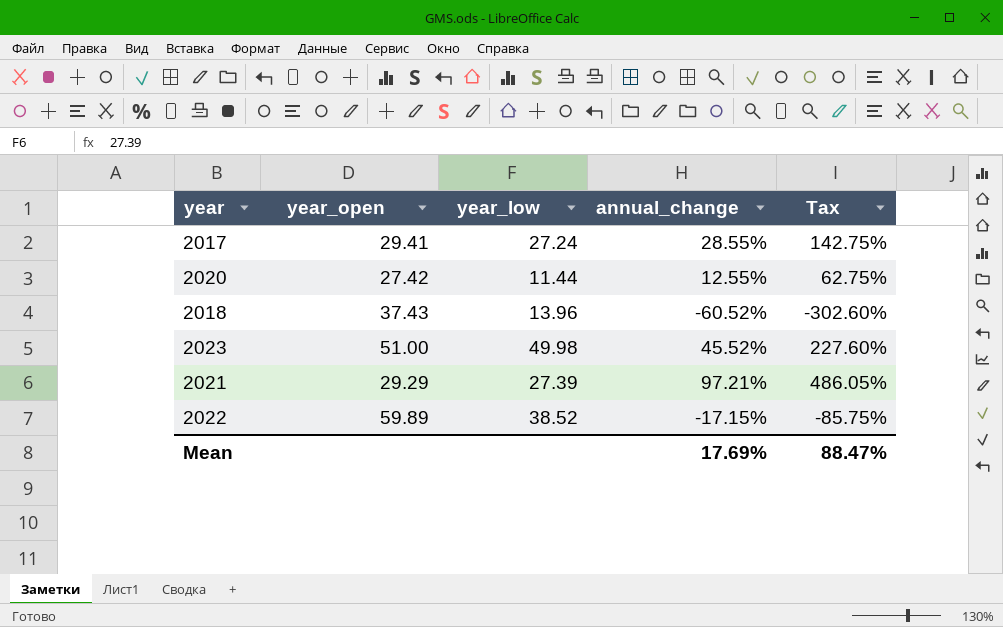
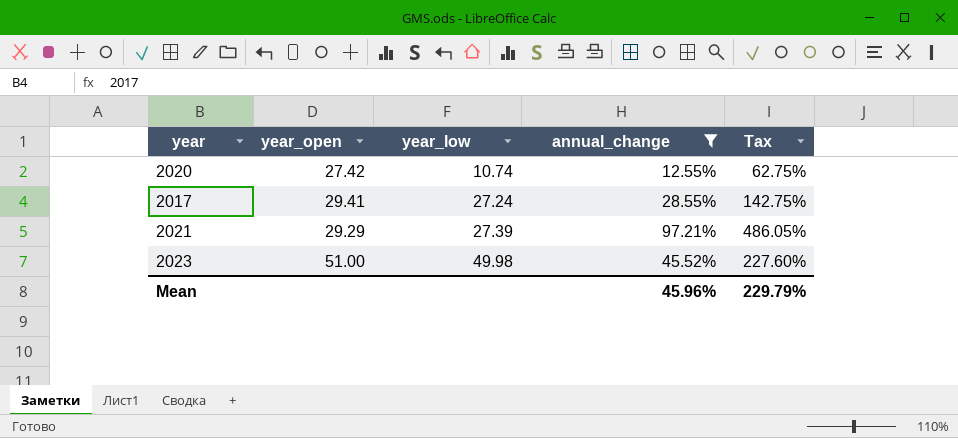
filter: none -> annual_change >= 12.55%
row order: none -> year_low ascending
2020 | year_low: 11.44 -> 10.74
Mean | annual_change: 17.69% -> 45.96%
Mean | Tax: 88.47% -> 229.79%

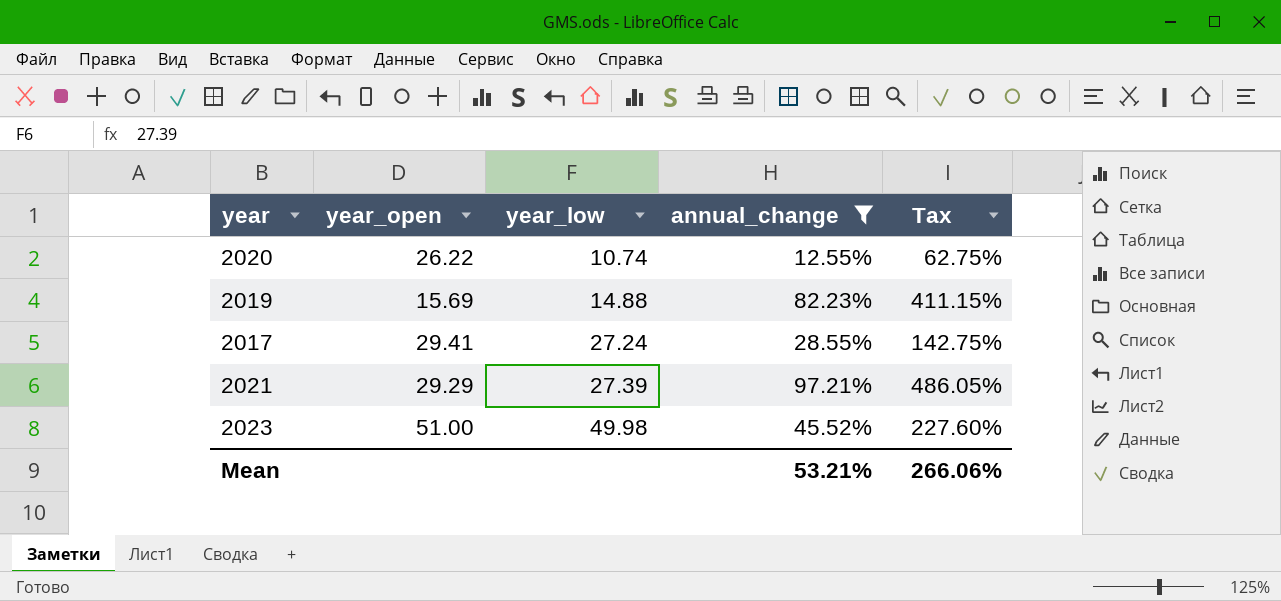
2020 | year_open: 27.42 -> 26.22
row 2019: none -> 15.69 | 14.88 | 82.23% | 411.15%
Mean | annual_change: 45.96% -> 53.21%
Mean | Tax: 229.79% -> 266.06%

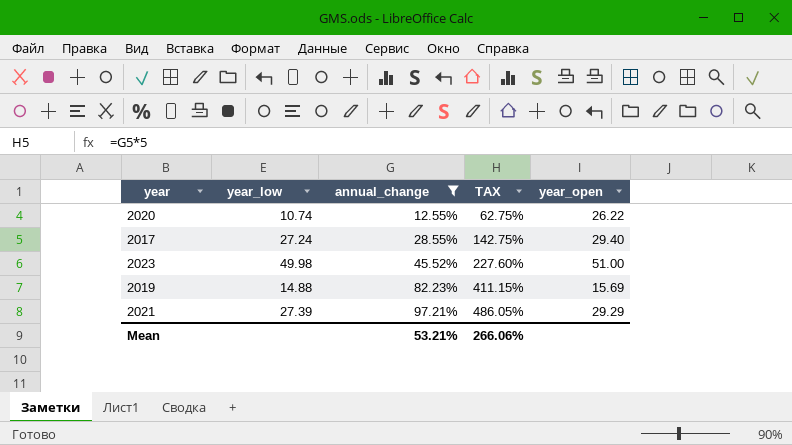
row order: year_low ascending -> annual_change ascending
column name: Tax -> TAX
column year_open | position: 2 -> 5
2017 | year_open: 29.41 -> 29.40

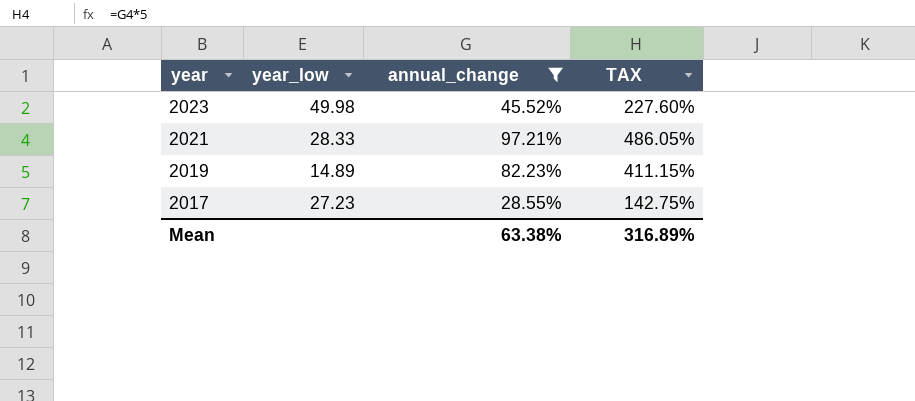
row order: annual_change ascending -> year descending
column year_open | position: 5 -> none
row 2020: 10.74 | 12.55% | 62.75% | 26.22 -> none
2021 | year_low: 27.39 -> 28.33
2019 | year_low: 14.88 -> 14.89
2017 | year_low: 27.24 -> 27.23
Mean | annual_change: 53.21% -> 63.38%
Mean | TAX: 266.06% -> 316.89%

